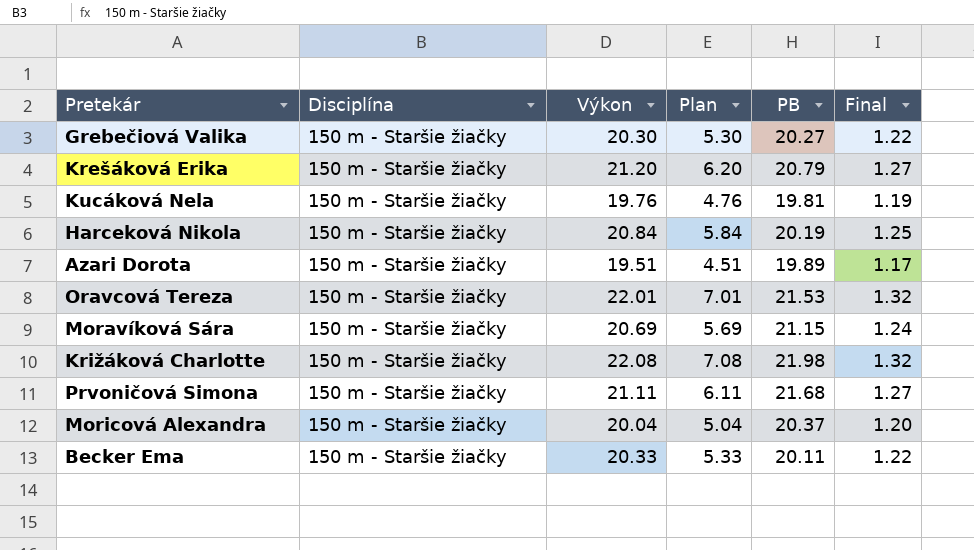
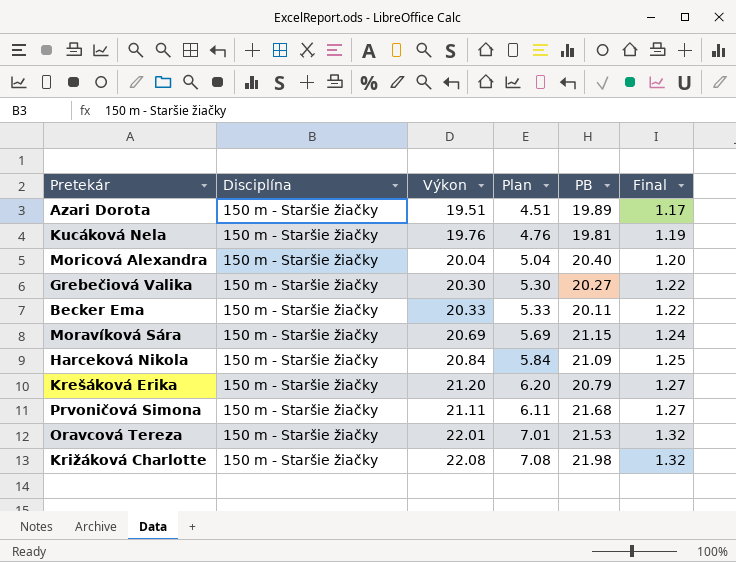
row order: none -> Final ascending
Moricová Alexandra | PB: 20.37 -> 20.40
Harceková Nikola | PB: 20.19 -> 21.09

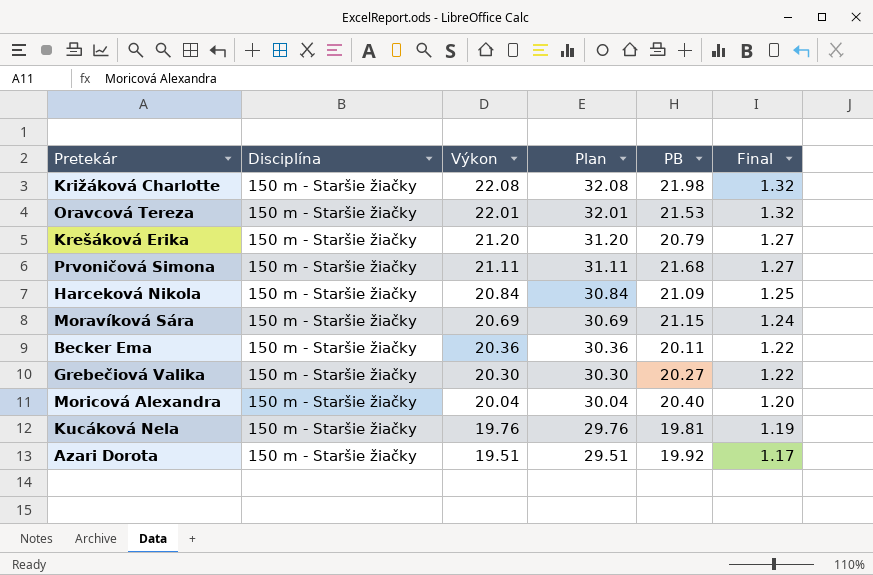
row order: Final ascending -> Výkon descending
column Plan | formula: [Výkon] - 15 -> [Výkon] + 10
Becker Ema | Výkon: 20.33 -> 20.36
Azari Dorota | PB: 19.89 -> 19.92

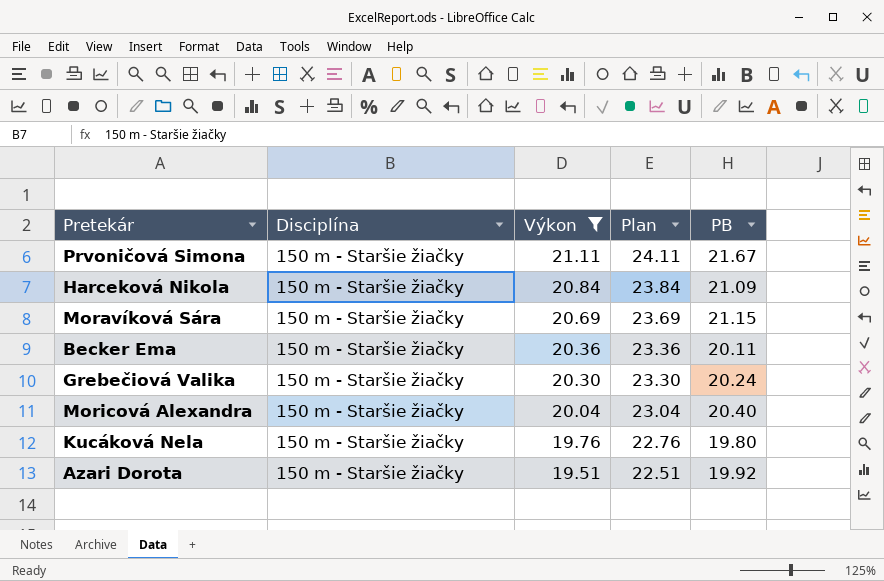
filter: none -> Výkon <= 21.11
column Final | formula: [Výkon] * 0.06 -> none
column Plan | formula: [Výkon] + 10 -> [Výkon] + 3
Prvoničová Simona | PB: 21.68 -> 21.67
Grebečiová Valika | PB: 20.27 -> 20.24
Kucáková Nela | PB: 19.81 -> 19.80

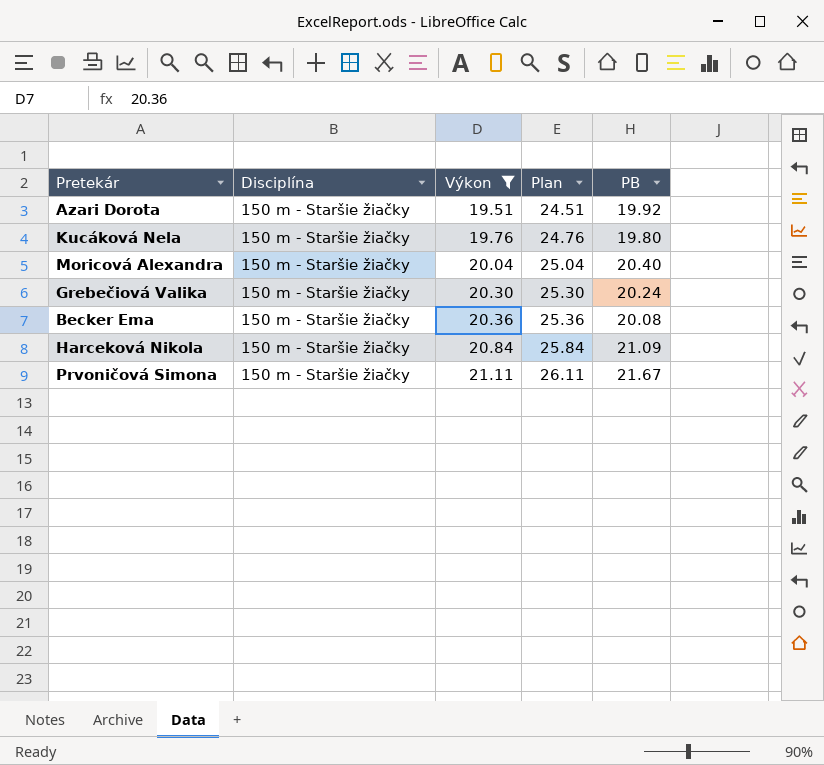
row order: Výkon descending -> Výkon ascending
column Plan | formula: [Výkon] + 3 -> [Výkon] + 5
row Moravíková Sára: 150 m - Staršie žiačky | 20.69 | 23.69 | 21.15 -> none
Becker Ema | PB: 20.11 -> 20.08

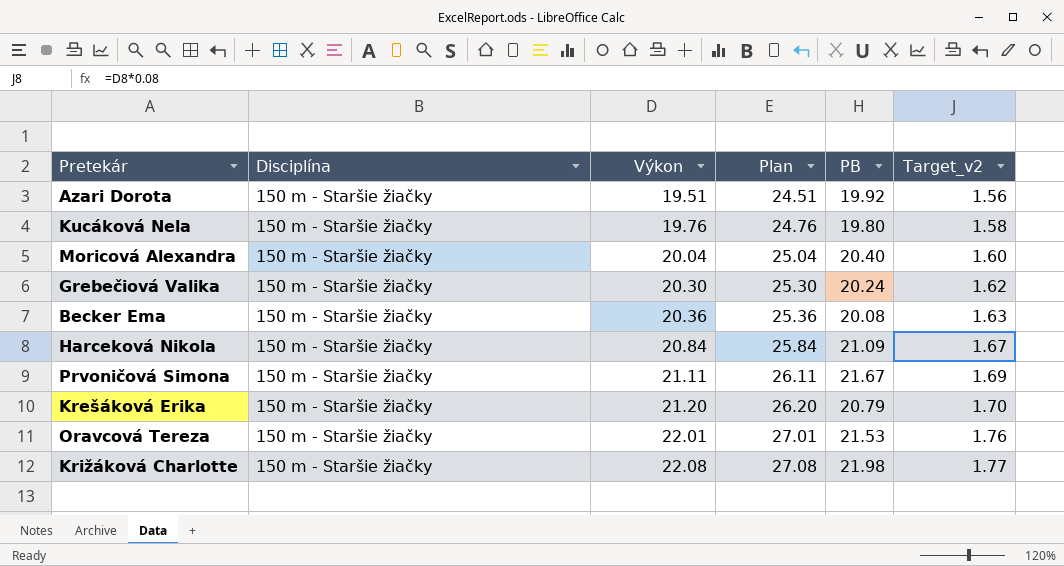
filter: Výkon <= 21.11 -> none
column Target_v2 | formula: none -> [Výkon] * 0.08

